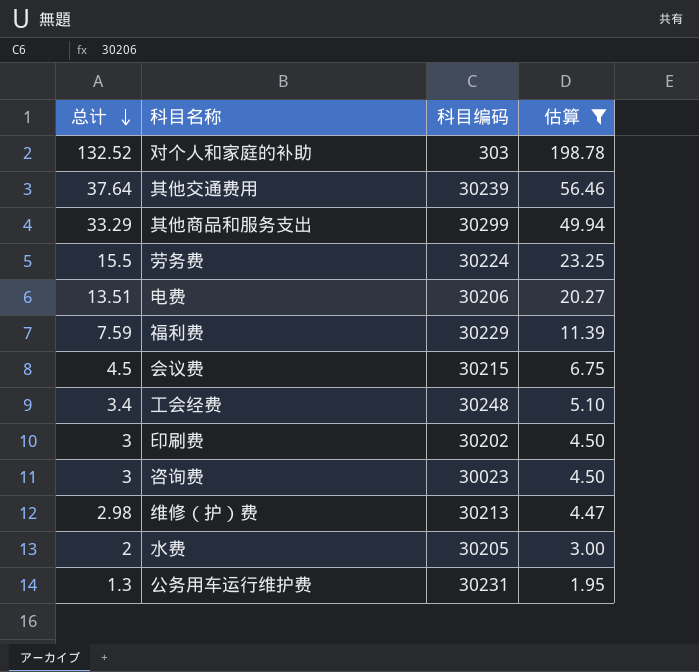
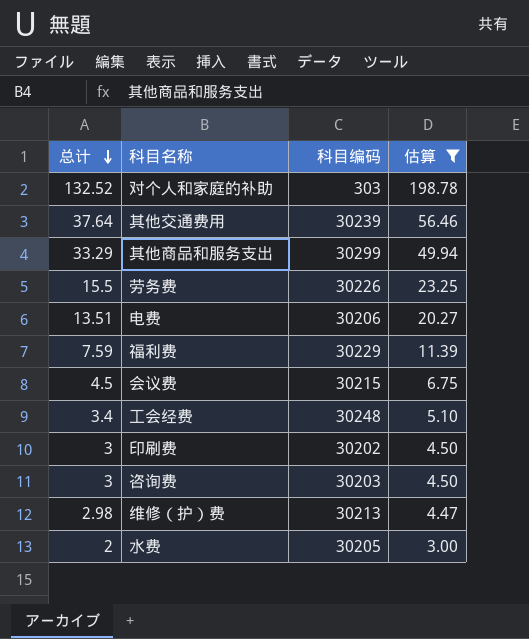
row 公务用车运行维护费: 1.3 | 30231 | 1.95 -> none
劳务费 | 科目编码: 30224 -> 30226
咨询费 | 科目编码: 30023 -> 30203

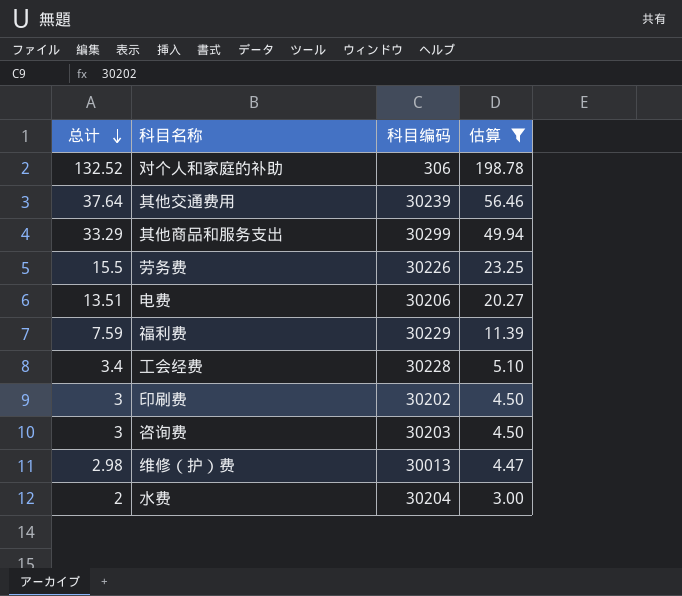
row 会议费: 4.5 | 30215 | 6.75 -> none
对个人和家庭的补助 | 科目编码: 303 -> 306
工会经费 | 科目编码: 30248 -> 30228
维修（护）费 | 科目编码: 30213 -> 30013
水费 | 科目编码: 30205 -> 30204

